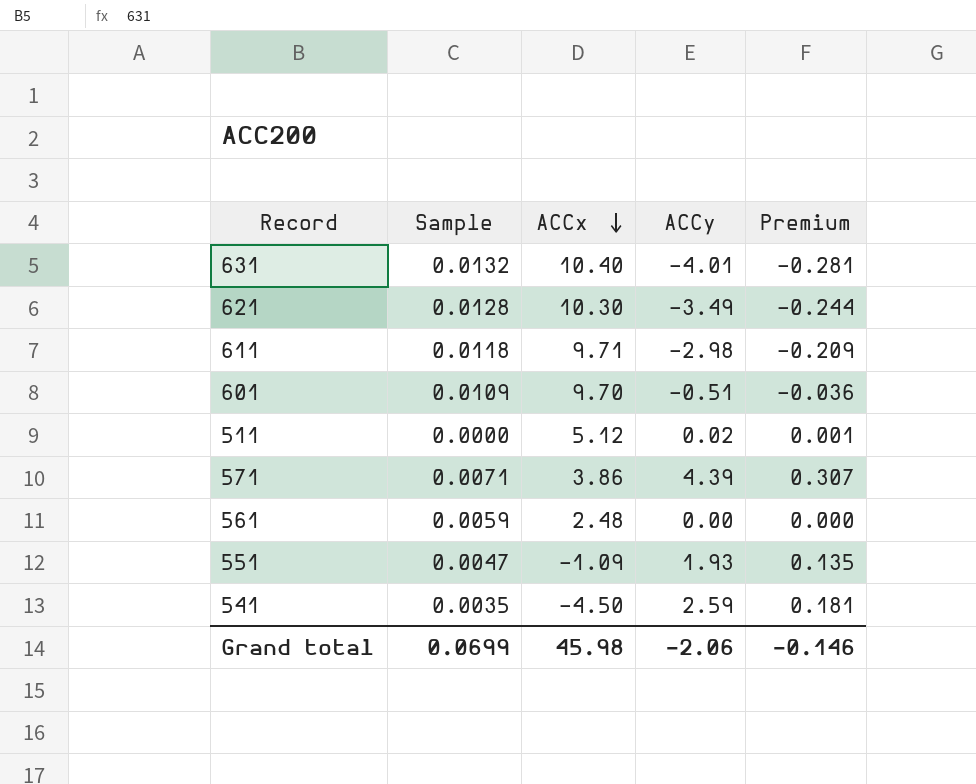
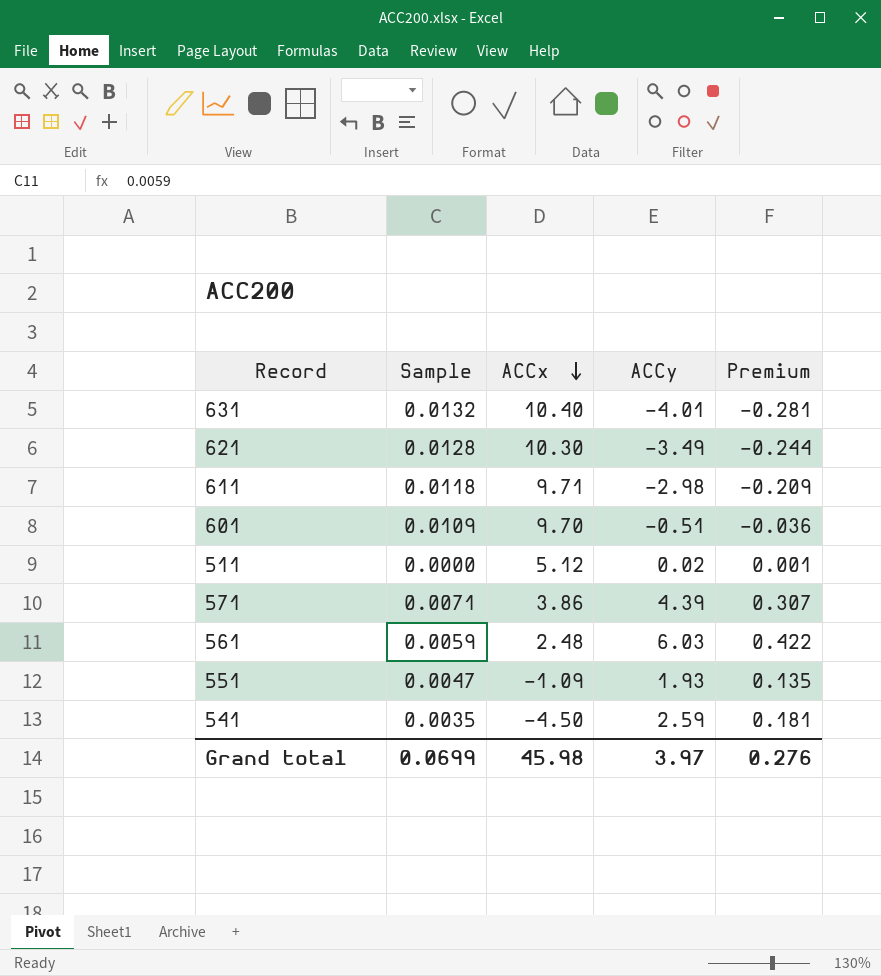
561 | ACCy: 0.00 -> 6.03
561 | Premium: 0.000 -> 0.422
Grand total | ACCy: -2.06 -> 3.97
Grand total | Premium: -0.146 -> 0.276

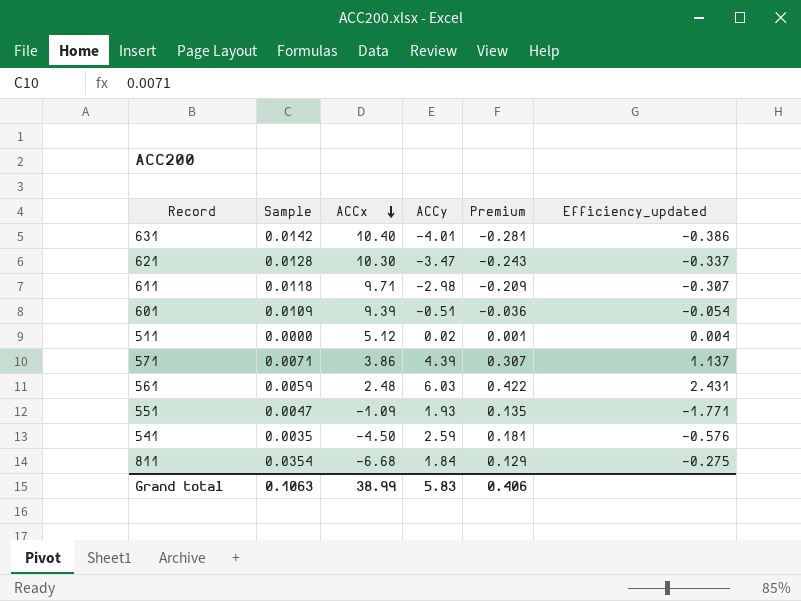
column Efficiency_updated | formula: none -> [ACCy] / [ACCx]
631 | Sample: 0.0132 -> 0.0142
621 | ACCy: -3.49 -> -3.47
621 | Premium: -0.244 -> -0.243
601 | ACCx: 9.70 -> 9.39
row 811: none -> 0.0354 | -6.68 | 1.84 | 0.129 | -0.275
Grand total | Sample: 0.0699 -> 0.1063
Grand total | ACCx: 45.98 -> 38.99
Grand total | ACCy: 3.97 -> 5.83
Grand total | Premium: 0.276 -> 0.406

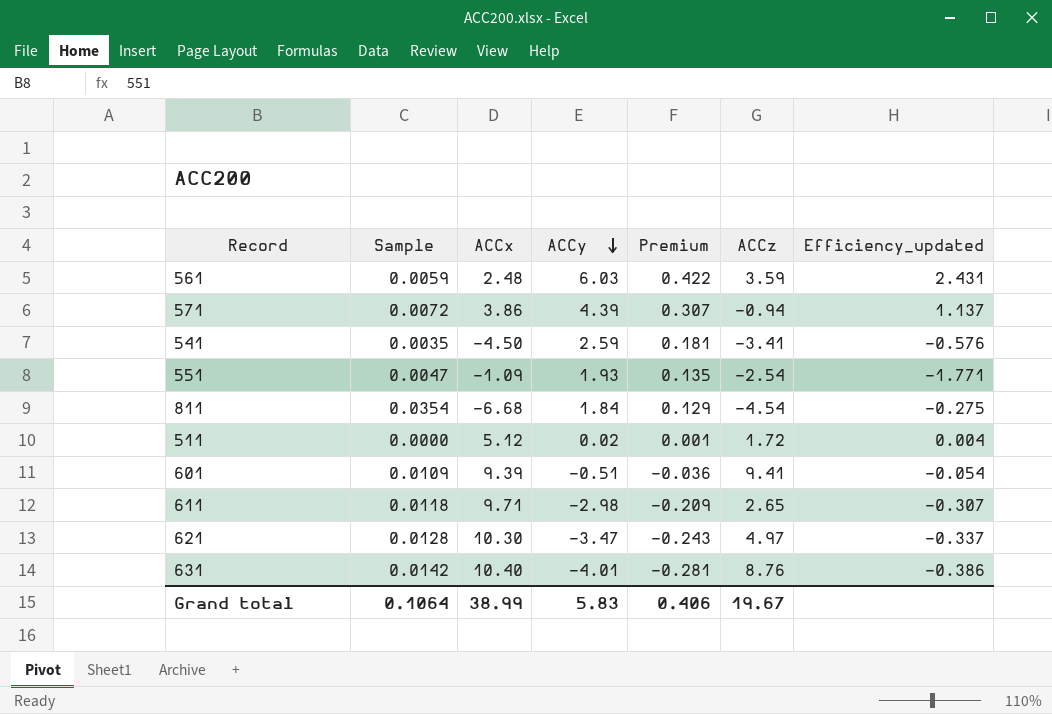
row order: ACCx descending -> ACCy descending
column ACCz | position: none -> 6
571 | Sample: 0.0071 -> 0.0072
Grand total | Sample: 0.1063 -> 0.1064

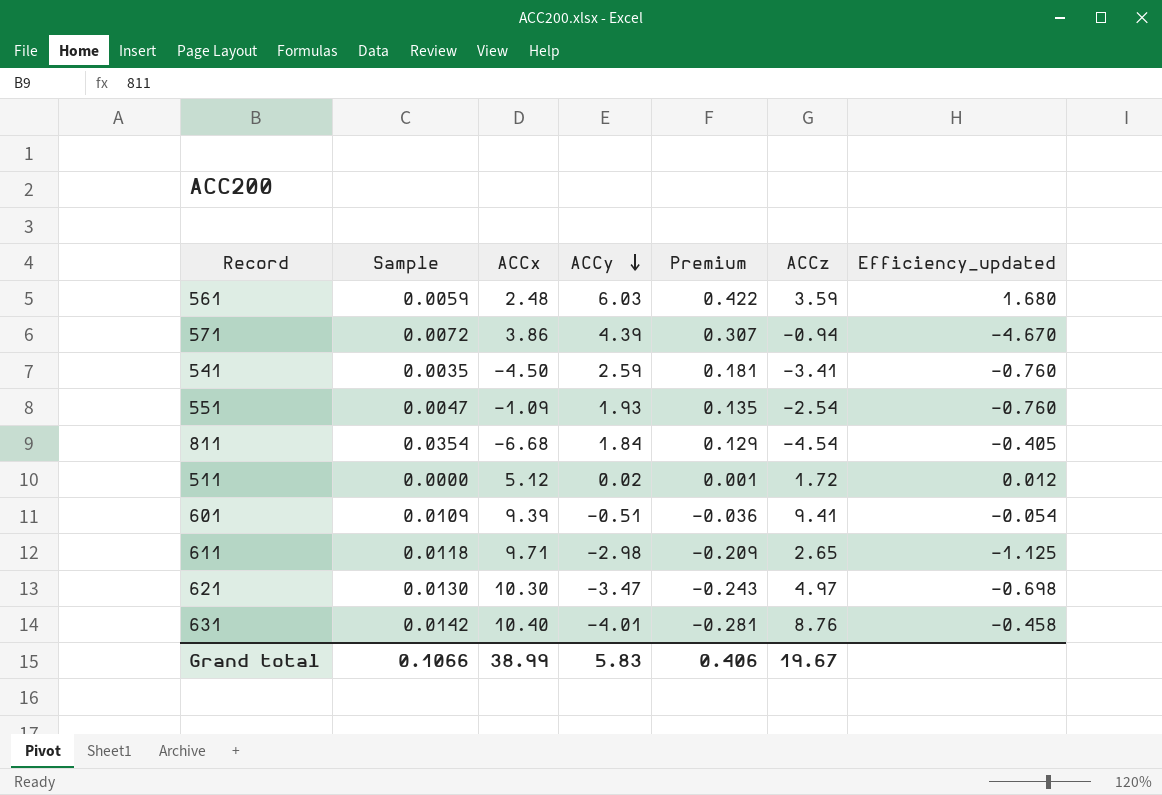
column Efficiency_updated | formula: [ACCy] / [ACCx] -> [ACCy] / [ACCz]
621 | Sample: 0.0128 -> 0.0130
Grand total | Sample: 0.1064 -> 0.1066

